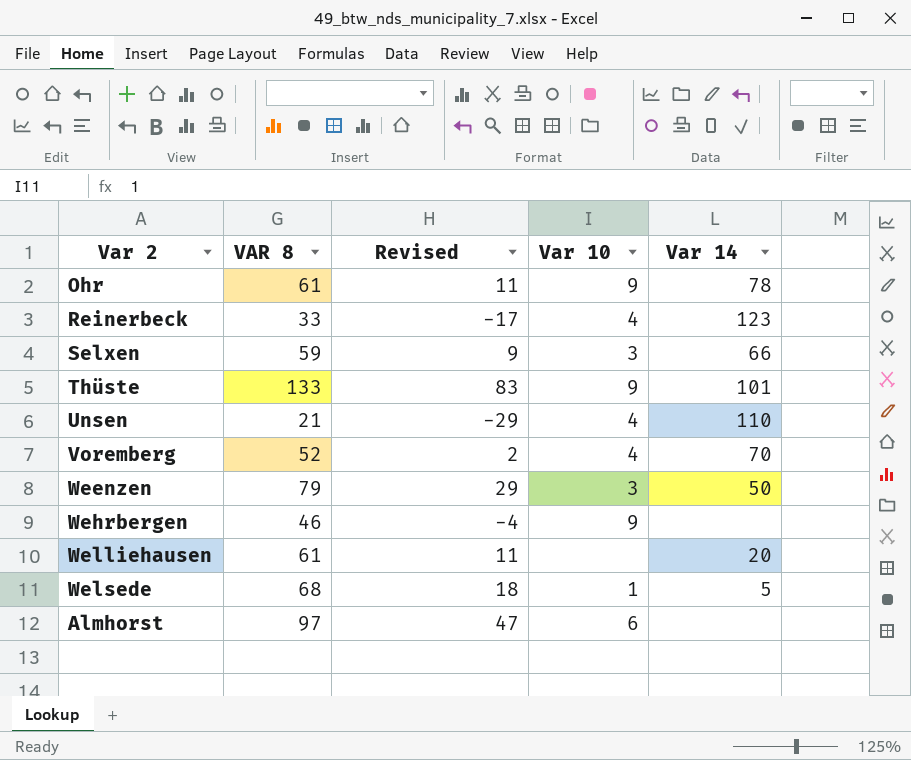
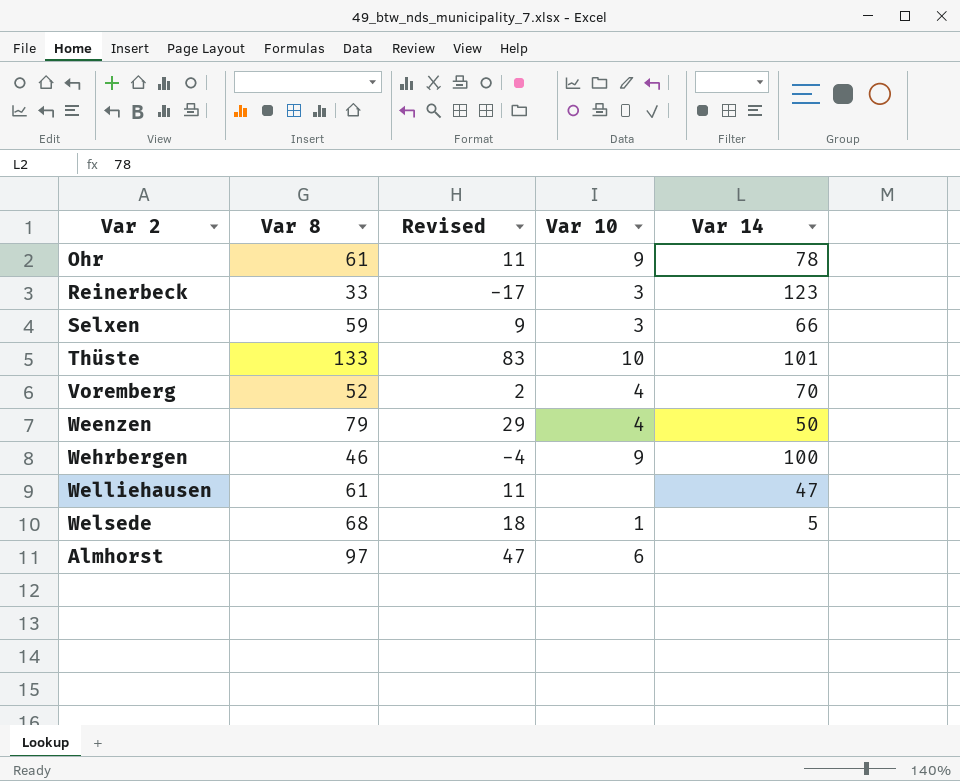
column name: VAR 8 -> Var 8
row Unsen: 21 | -29 | 4 | 110 -> none
Reinerbeck | Var 10: 4 -> 3
Thüste | Var 10: 9 -> 10
Weenzen | Var 10: 3 -> 4
Wehrbergen | Var 14: none -> 100
Welliehausen | Var 14: 20 -> 47

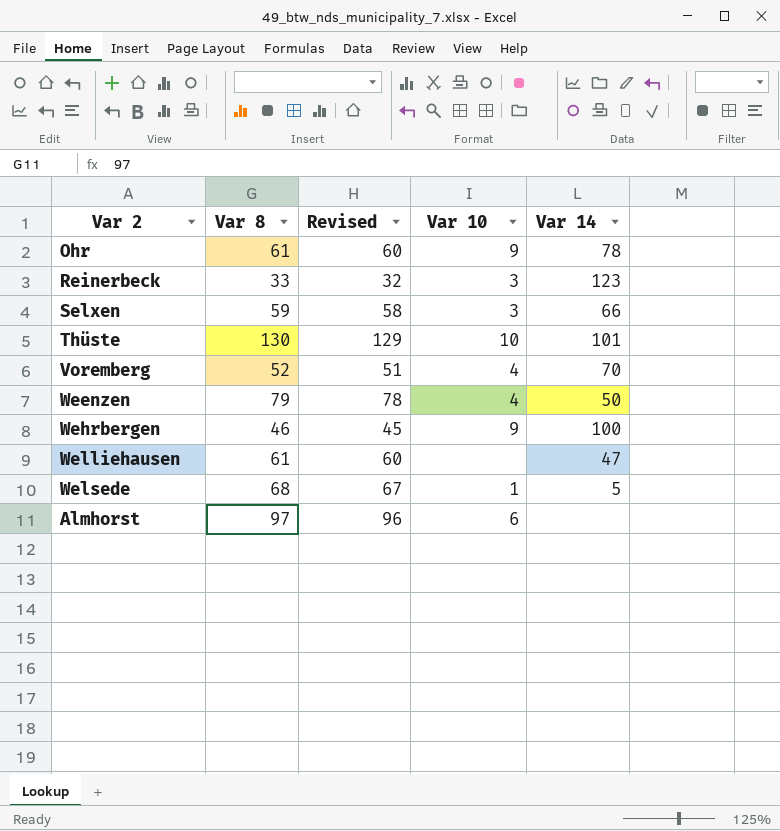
column Revised | formula: [Var 8] - 50 -> [Var 8] - 1
Thüste | Var 8: 133 -> 130

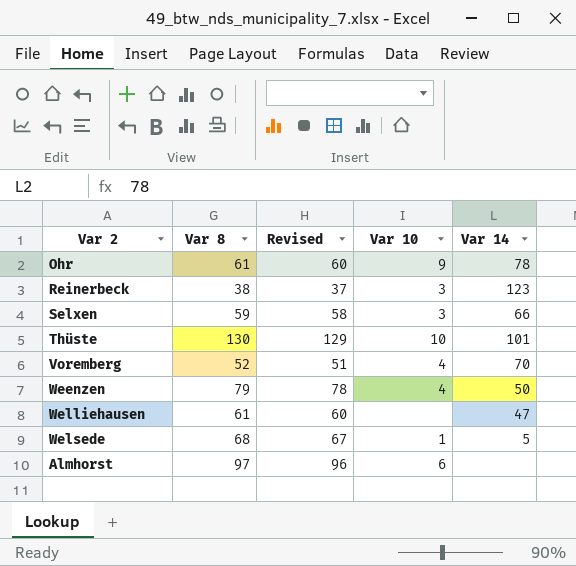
row Wehrbergen: 46 | 45 | 9 | 100 -> none
Reinerbeck | Var 8: 33 -> 38
Reinerbeck | Revised: 32 -> 37

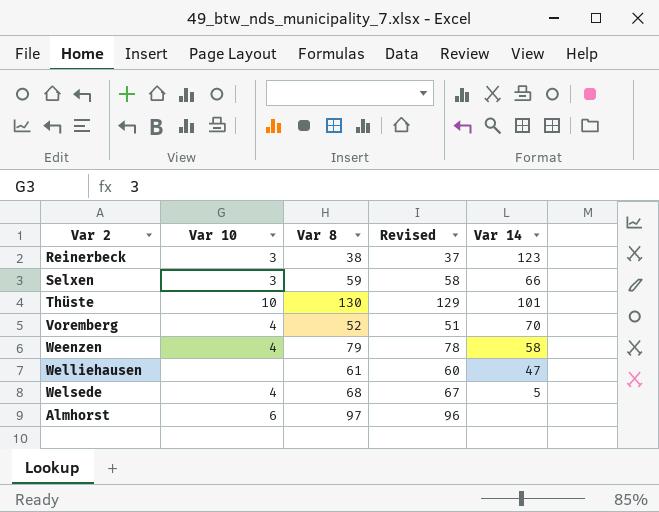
column Var 10 | position: 4 -> 2
row Ohr: 61 | 60 | 9 | 78 -> none
Weenzen | Var 14: 50 -> 58
Welsede | Var 10: 1 -> 4

